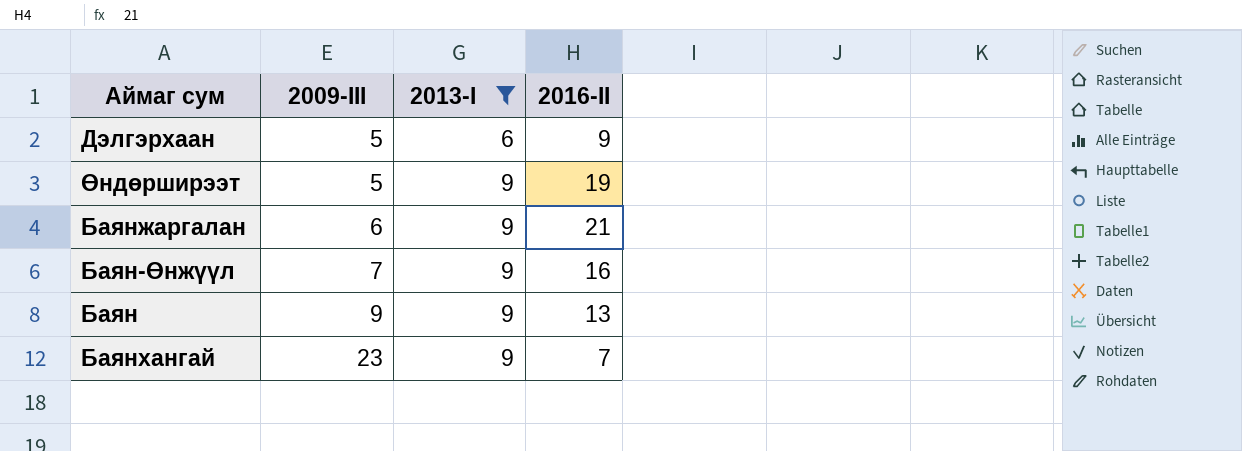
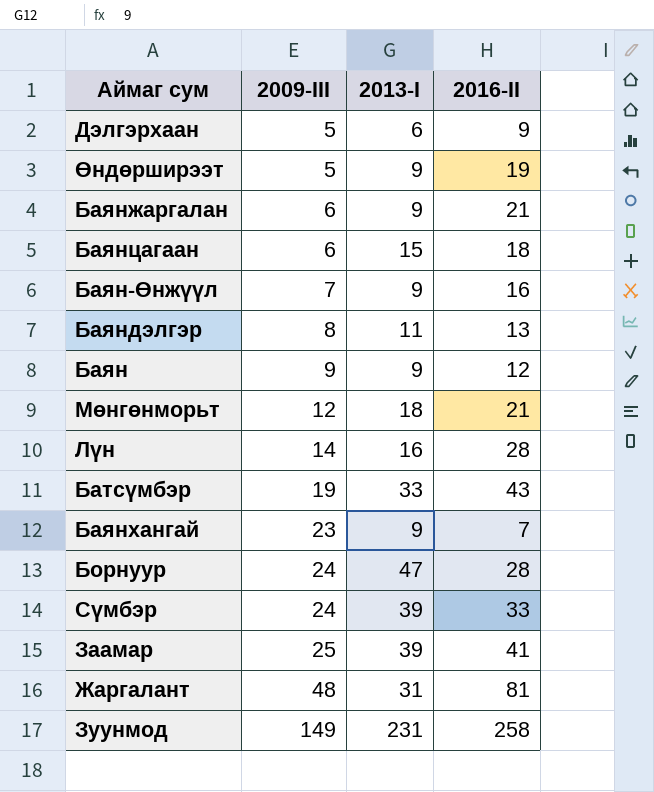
filter: 2013-I <= 9 -> none
Баян | 2016-II: 13 -> 12

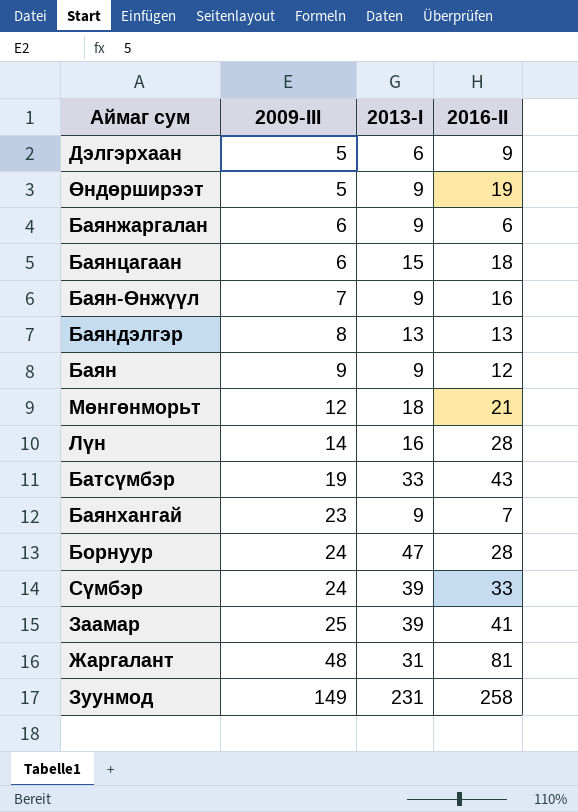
Баянжаргалан | 2016-II: 21 -> 6
Баяндэлгэр | 2013-I: 11 -> 13

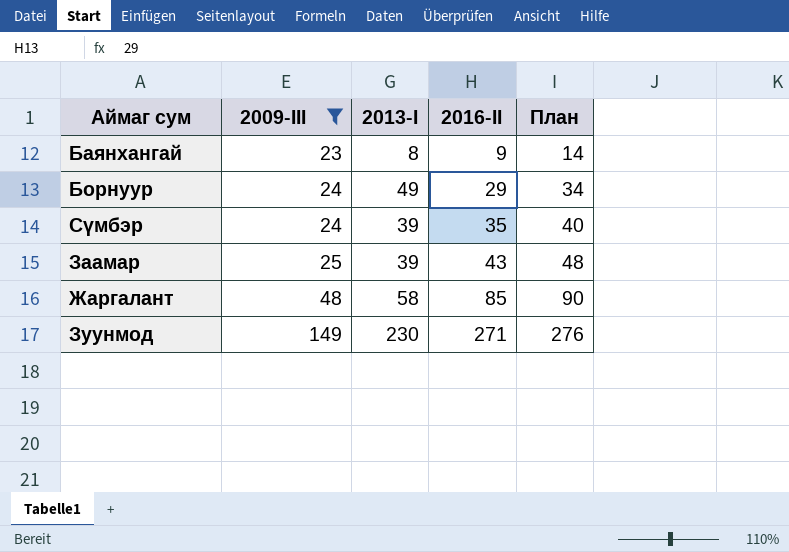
filter: none -> 2009-III >= 23
column План | formula: none -> [2016-II] + 5
Баянхангай | 2013-I: 9 -> 8
Баянхангай | 2016-II: 7 -> 9
Борнуур | 2013-I: 47 -> 49
Борнуур | 2016-II: 28 -> 29
Сүмбэр | 2016-II: 33 -> 35
Заамар | 2016-II: 41 -> 43
Жаргалант | 2013-I: 31 -> 58
Жаргалант | 2016-II: 81 -> 85
Зуунмод | 2013-I: 231 -> 230
Зуунмод | 2016-II: 258 -> 271

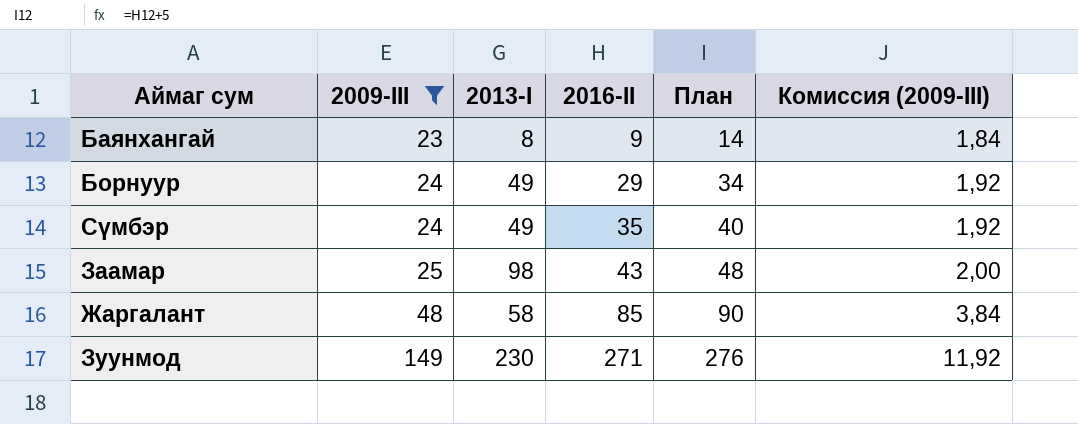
column Комиссия (2009-III) | formula: none -> [2009-III] * 0,08
Сүмбэр | 2013-I: 39 -> 49
Заамар | 2013-I: 39 -> 98

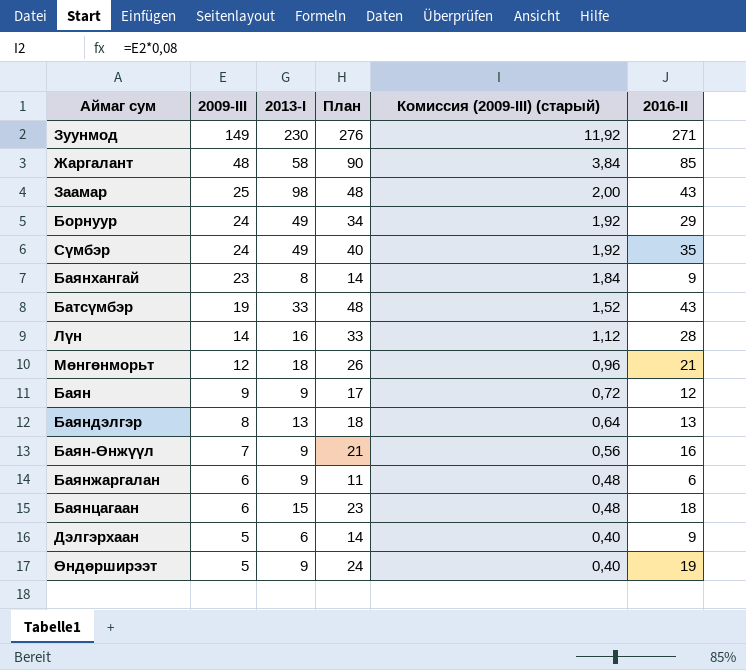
filter: 2009-III >= 23 -> none
row order: 2009-III ascending -> 2009-III descending
column name: Комиссия (2009-III) -> Комиссия (2009-III) (старый)
column 2016-II | position: 4 -> 6

